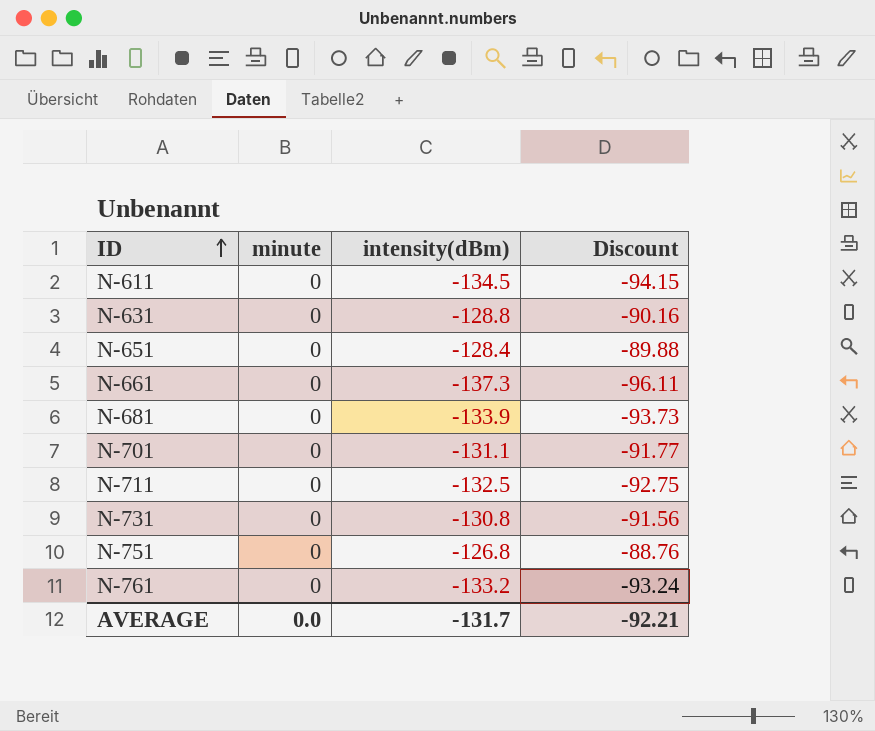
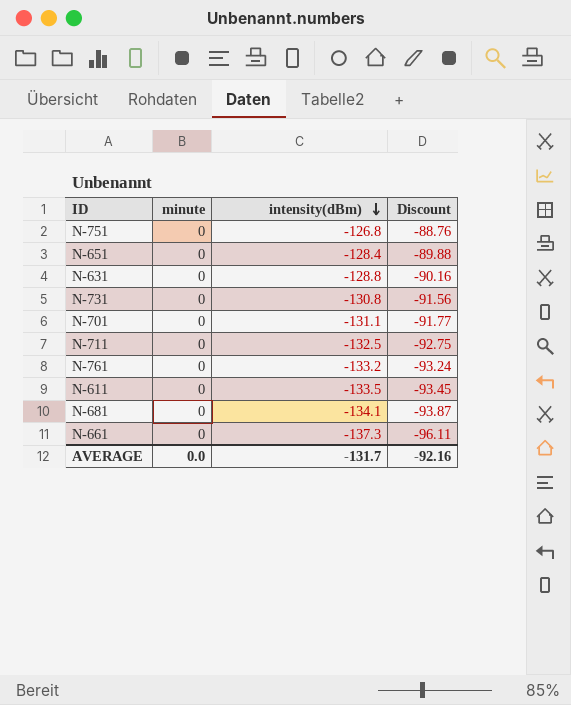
row order: ID ascending -> intensity(dBm) descending
N-611 | intensity(dBm): -134.5 -> -133.5
N-611 | Discount: -94.15 -> -93.45
N-681 | intensity(dBm): -133.9 -> -134.1
N-681 | Discount: -93.73 -> -93.87
AVERAGE | Discount: -92.21 -> -92.16

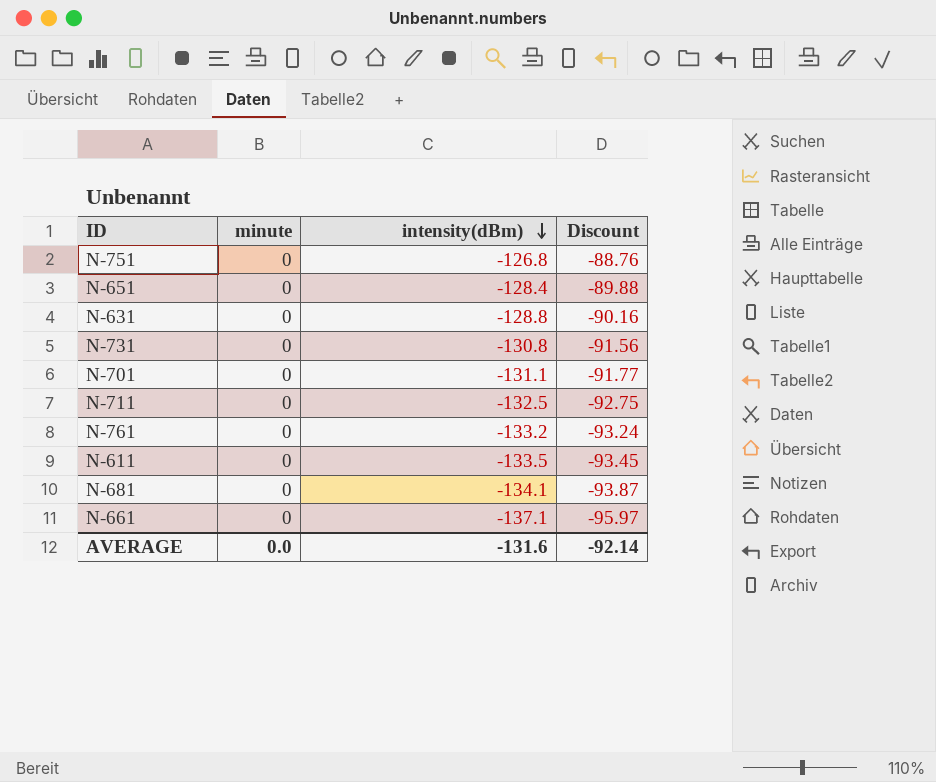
N-661 | intensity(dBm): -137.3 -> -137.1
N-661 | Discount: -96.11 -> -95.97
AVERAGE | intensity(dBm): -131.7 -> -131.6
AVERAGE | Discount: -92.16 -> -92.14

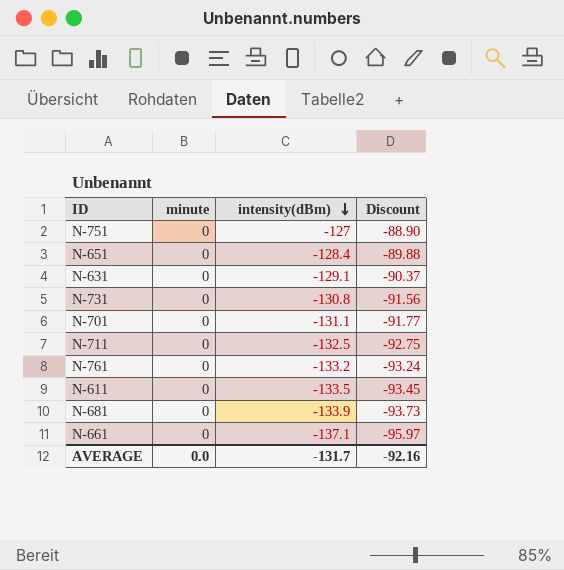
N-751 | intensity(dBm): -126.8 -> -127
N-751 | Discount: -88.76 -> -88.90
N-631 | intensity(dBm): -128.8 -> -129.1
N-631 | Discount: -90.16 -> -90.37
N-681 | intensity(dBm): -134.1 -> -133.9
N-681 | Discount: -93.87 -> -93.73
AVERAGE | intensity(dBm): -131.6 -> -131.7
AVERAGE | Discount: -92.14 -> -92.16

